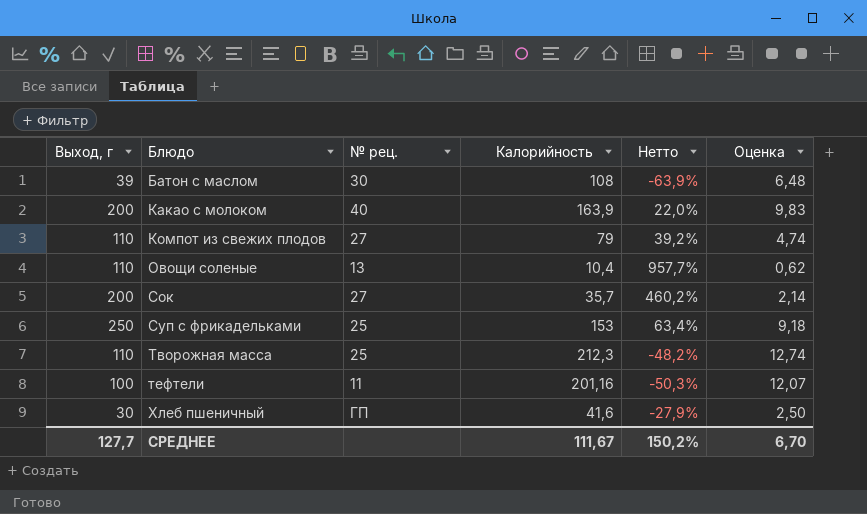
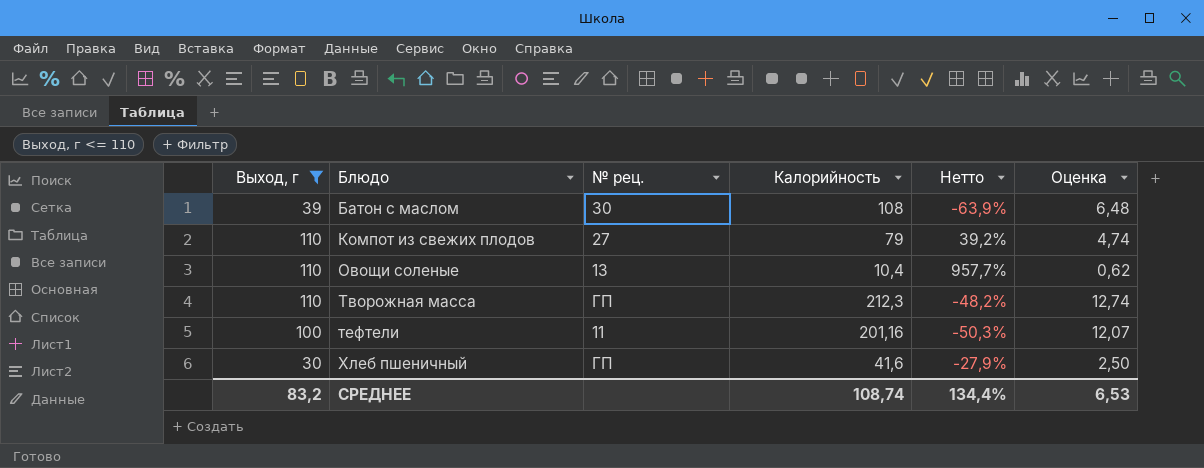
filter: none -> Выход, г <= 110
Творожная масса | № рец.: 25 -> ГП
СРЕДНЕЕ | Выход, г: 127,7 -> 83,2
СРЕДНЕЕ | Калорийность: 111,67 -> 108,74
СРЕДНЕЕ | Нетто: 150,2% -> 134,4%
СРЕДНЕЕ | Оценка: 6,70 -> 6,53

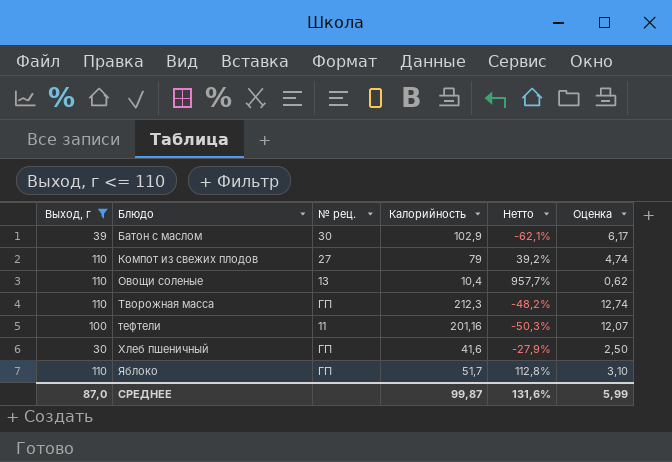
Батон с маслом | Калорийность: 108 -> 102,9
Батон с маслом | Нетто: -63,9% -> -62,1%
Батон с маслом | Оценка: 6,48 -> 6,17
row Яблоко: none -> 110 | ГП | 51,7 | 112,8% | 3,10
СРЕДНЕЕ | Выход, г: 83,2 -> 87,0
СРЕДНЕЕ | Калорийность: 108,74 -> 99,87
СРЕДНЕЕ | Нетто: 134,4% -> 131,6%
СРЕДНЕЕ | Оценка: 6,53 -> 5,99

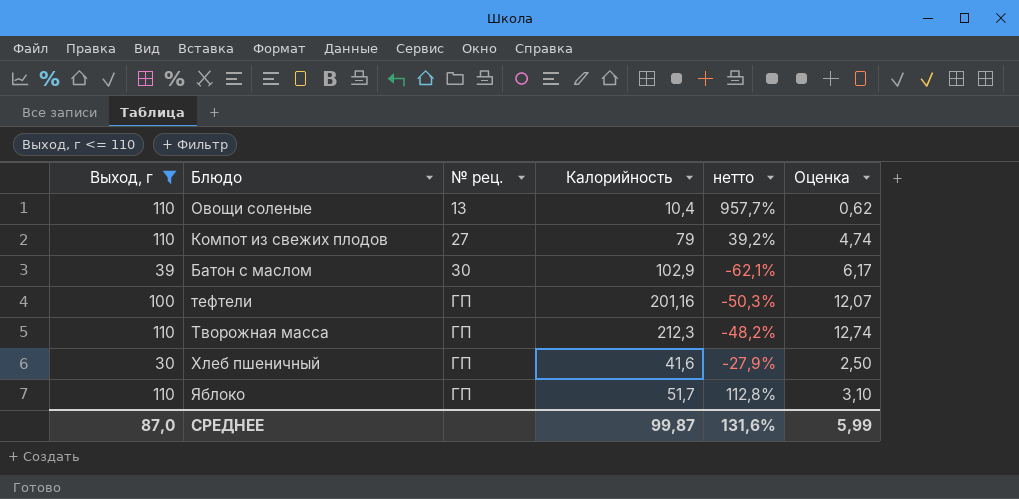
row order: Блюдо ascending -> № рец. ascending
column name: Нетто -> нетто
тефтели | № рец.: 11 -> ГП

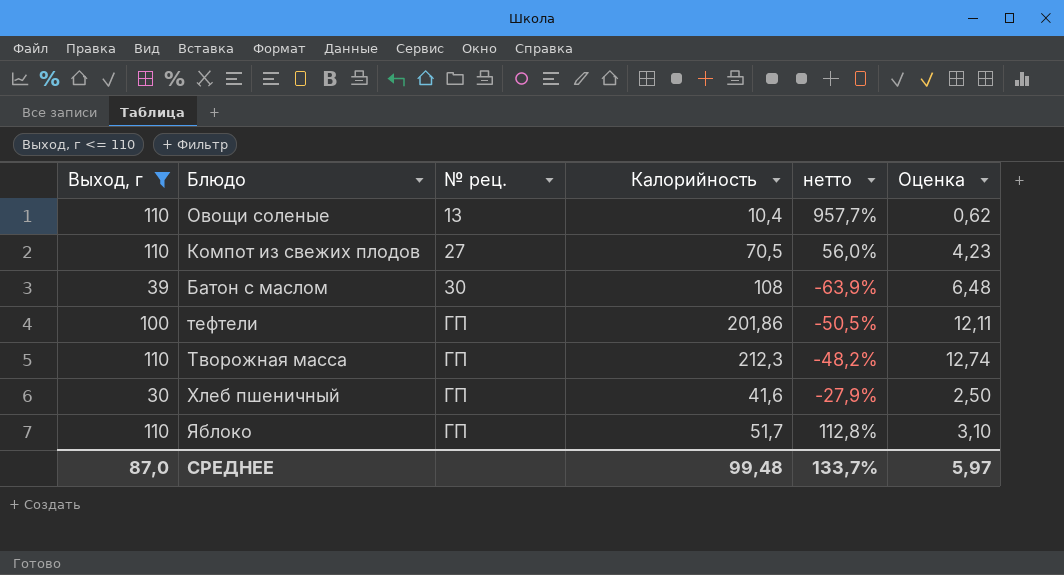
Компот из свежих плодов | Калорийность: 79 -> 70,5
Компот из свежих плодов | нетто: 39,2% -> 56,0%
Компот из свежих плодов | Оценка: 4,74 -> 4,23
Батон с маслом | Калорийность: 102,9 -> 108
Батон с маслом | нетто: -62,1% -> -63,9%
Батон с маслом | Оценка: 6,17 -> 6,48
тефтели | Калорийность: 201,16 -> 201,86
тефтели | нетто: -50,3% -> -50,5%
тефтели | Оценка: 12,07 -> 12,11
СРЕДНЕЕ | Калорийность: 99,87 -> 99,48
СРЕДНЕЕ | нетто: 131,6% -> 133,7%
СРЕДНЕЕ | Оценка: 5,99 -> 5,97

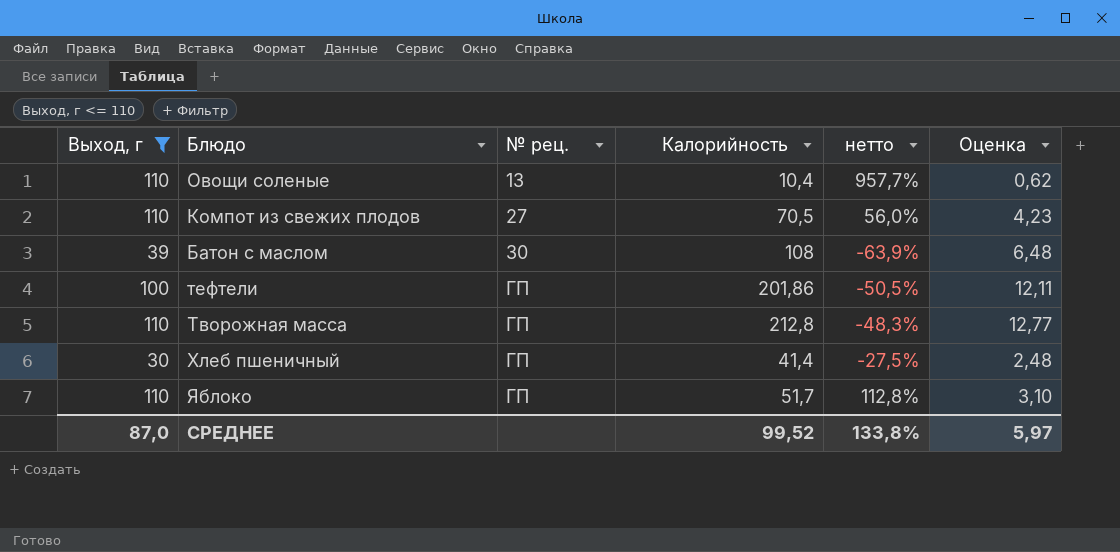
Творожная масса | Калорийность: 212,3 -> 212,8
Творожная масса | нетто: -48,2% -> -48,3%
Творожная масса | Оценка: 12,74 -> 12,77
Хлеб пшеничный | Калорийность: 41,6 -> 41,4
Хлеб пшеничный | нетто: -27,9% -> -27,5%
Хлеб пшеничный | Оценка: 2,50 -> 2,48
СРЕДНЕЕ | Калорийность: 99,48 -> 99,52
СРЕДНЕЕ | нетто: 133,7% -> 133,8%

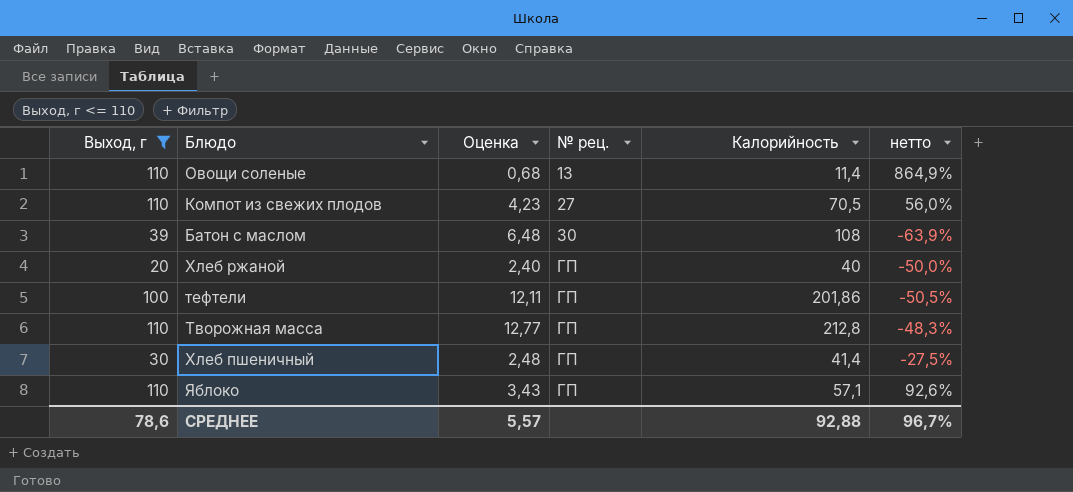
column Оценка | position: 6 -> 3
Овощи соленые | Оценка: 0,62 -> 0,68
Овощи соленые | Калорийность: 10,4 -> 11,4
Овощи соленые | нетто: 957,7% -> 864,9%
row Хлеб ржаной: none -> 20 | 2,40 | ГП | 40 | -50,0%
Яблоко | Оценка: 3,10 -> 3,43
Яблоко | Калорийность: 51,7 -> 57,1
Яблоко | нетто: 112,8% -> 92,6%
СРЕДНЕЕ | Выход, г: 87,0 -> 78,6
СРЕДНЕЕ | Оценка: 5,97 -> 5,57
СРЕДНЕЕ | Калорийность: 99,52 -> 92,88
СРЕДНЕЕ | нетто: 133,8% -> 96,7%

